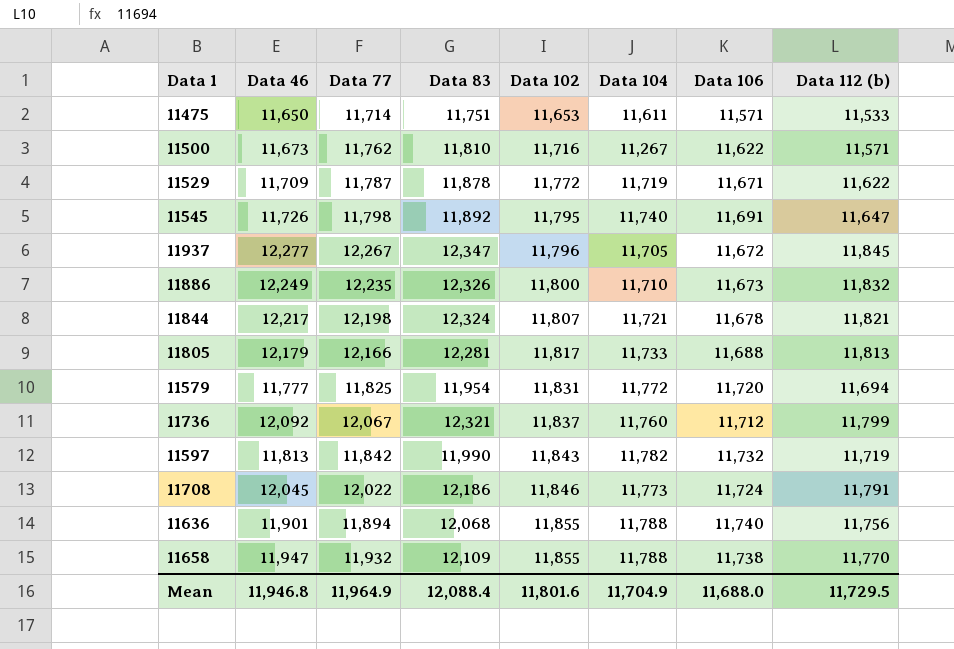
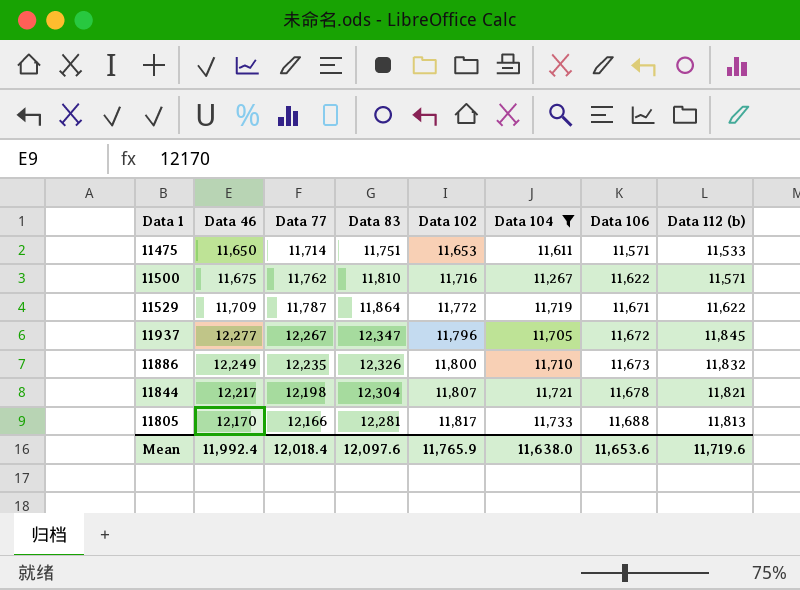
filter: none -> Data 104 <= 11,733
11500 | Data 46: 11,673 -> 11,675
11529 | Data 83: 11,878 -> 11,864
11844 | Data 83: 12,324 -> 12,304
11805 | Data 46: 12,179 -> 12,170
Mean | Data 46: 11,946.8 -> 11,992.4
Mean | Data 77: 11,964.9 -> 12,018.4
Mean | Data 83: 12,088.4 -> 12,097.6
Mean | Data 102: 11,801.6 -> 11,765.9
Mean | Data 104: 11,704.9 -> 11,638.0
Mean | Data 106: 11,688.0 -> 11,653.6
Mean | Data 112 (b): 11,729.5 -> 11,719.6

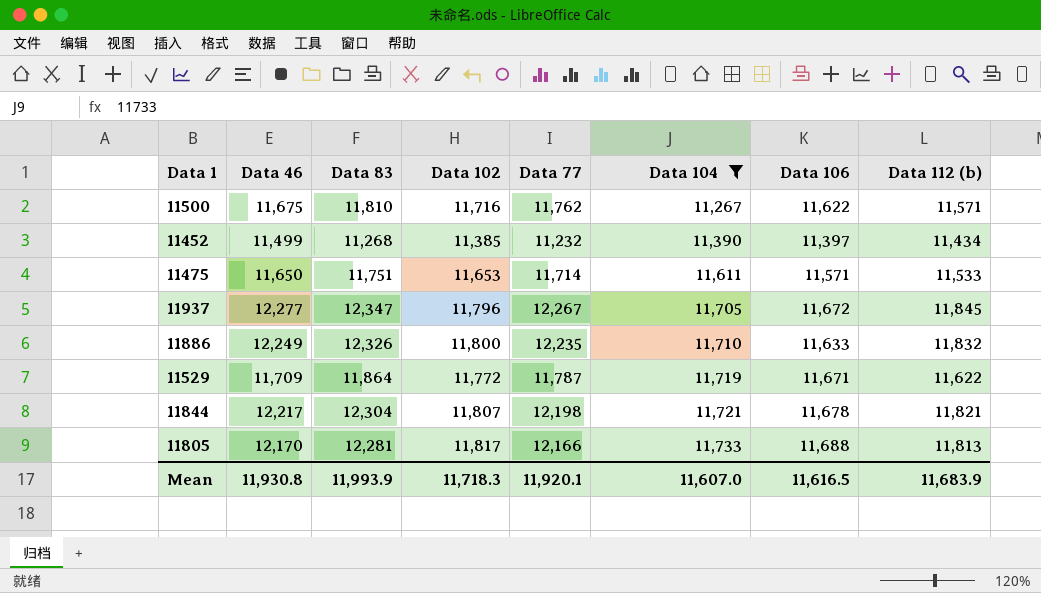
row order: Data 102 ascending -> Data 104 ascending
column Data 77 | position: 3 -> 5
row 11452: none -> 11,499 | 11,268 | 11,385 | 11,232 | 11,390 | 11,397 | 11,434
11886 | Data 106: 11,673 -> 11,633
Mean | Data 46: 11,992.4 -> 11,930.8
Mean | Data 83: 12,097.6 -> 11,993.9
Mean | Data 102: 11,765.9 -> 11,718.3
Mean | Data 77: 12,018.4 -> 11,920.1
Mean | Data 104: 11,638.0 -> 11,607.0
Mean | Data 106: 11,653.6 -> 11,616.5
Mean | Data 112 (b): 11,719.6 -> 11,683.9

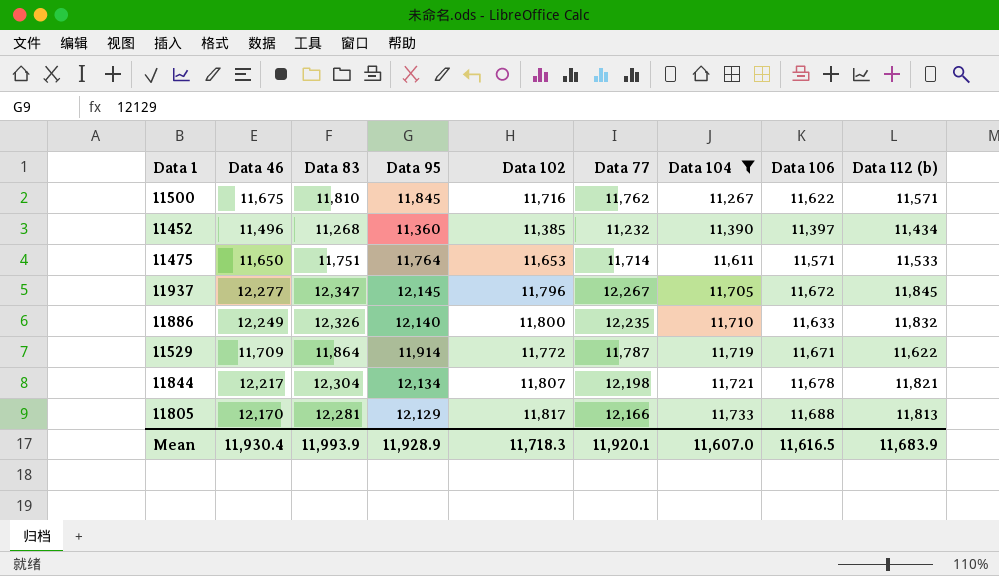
column Data 95 | position: none -> 4
11452 | Data 46: 11,499 -> 11,496
Mean | Data 46: 11,930.8 -> 11,930.4

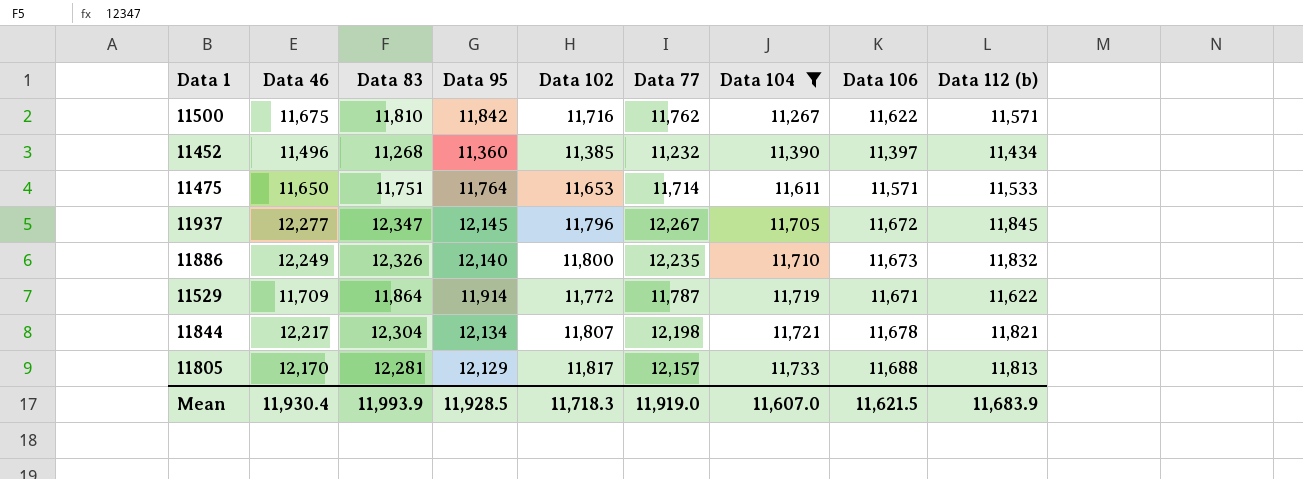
11500 | Data 95: 11,845 -> 11,842
11886 | Data 106: 11,633 -> 11,673
11805 | Data 77: 12,166 -> 12,157
Mean | Data 95: 11,928.9 -> 11,928.5
Mean | Data 77: 11,920.1 -> 11,919.0
Mean | Data 106: 11,616.5 -> 11,621.5

